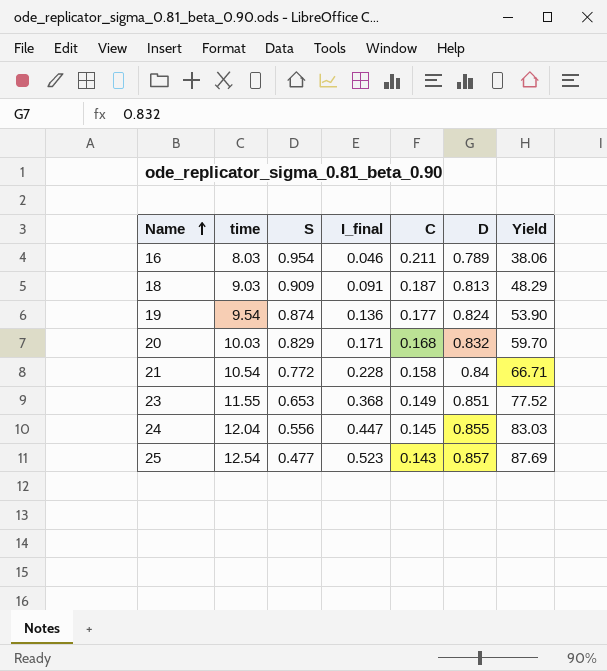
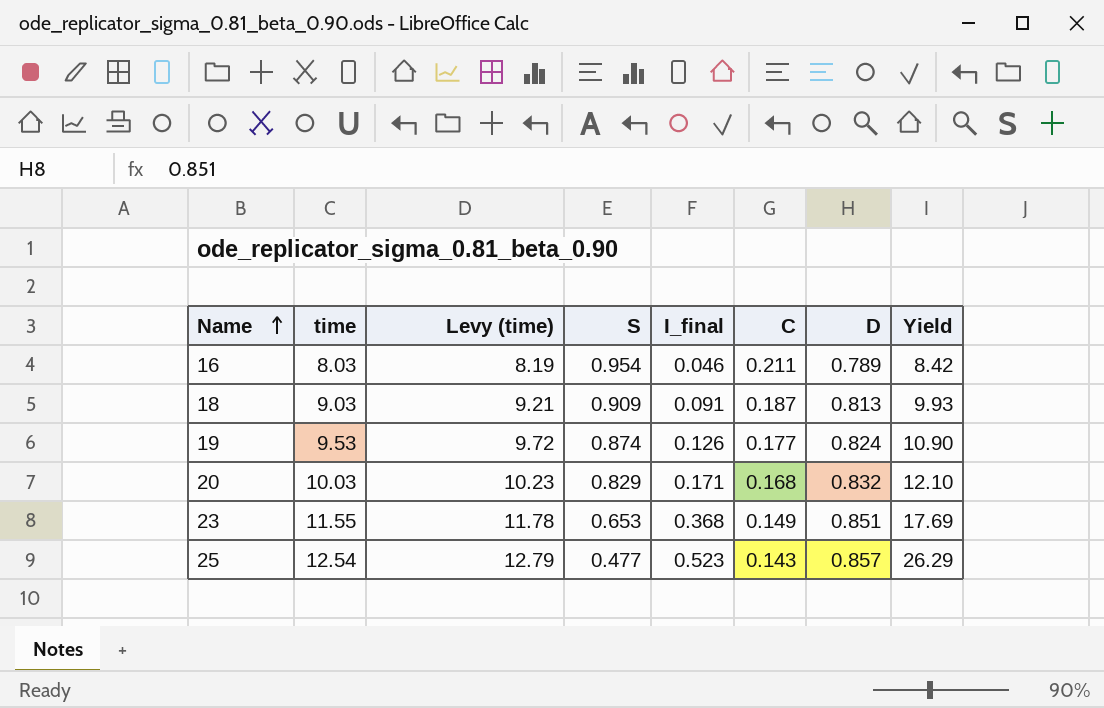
column Levy (time) | formula: none -> [time] * 1.02
column Yield | formula: [time] / [C] -> [time] / [S]
row 21: 10.54 | 0.772 | 0.228 | 0.158 | 0.84 | 66.71 -> none
row 24: 12.04 | 0.556 | 0.447 | 0.145 | 0.855 | 83.03 -> none
19 | time: 9.54 -> 9.53
19 | I_final: 0.136 -> 0.126

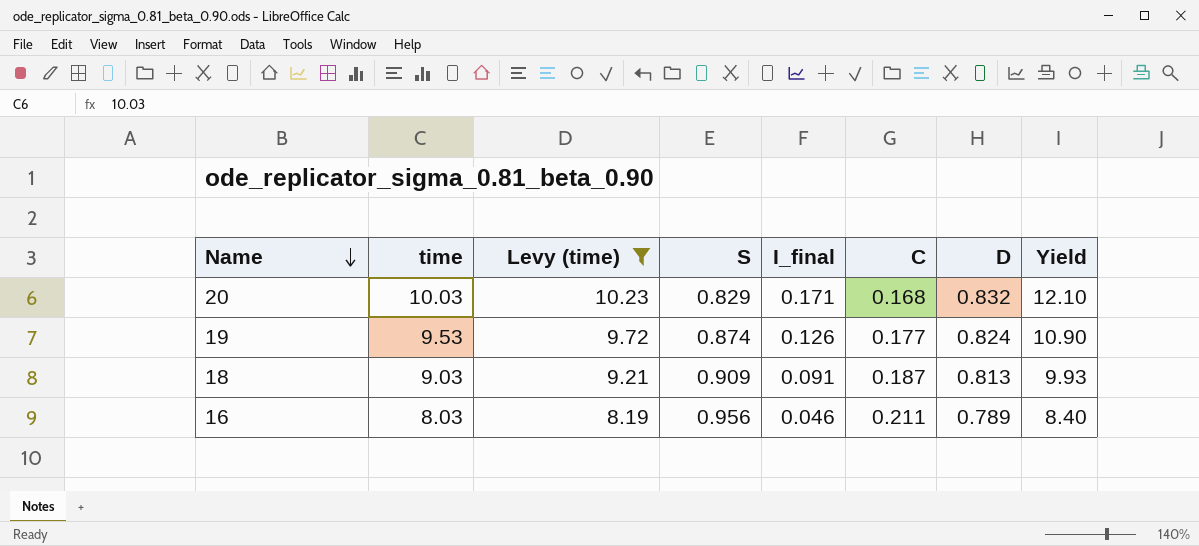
filter: none -> Levy (time) <= 10.23
row order: Name ascending -> Name descending
16 | S: 0.954 -> 0.956
16 | Yield: 8.42 -> 8.40

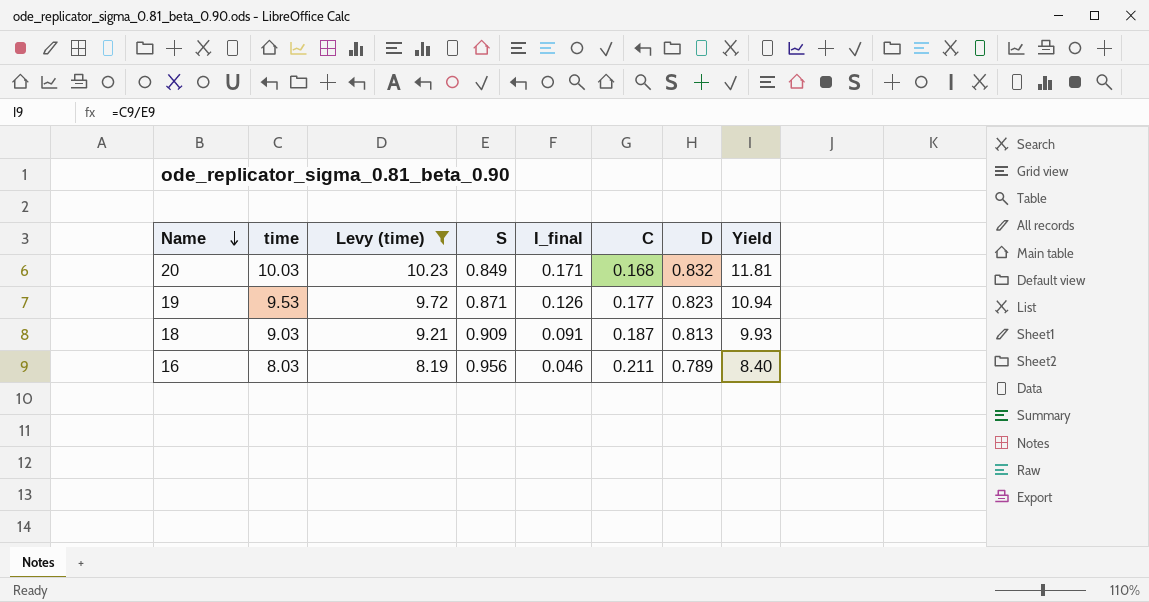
20 | S: 0.829 -> 0.849
20 | Yield: 12.10 -> 11.81
19 | S: 0.874 -> 0.871
19 | D: 0.824 -> 0.823
19 | Yield: 10.90 -> 10.94

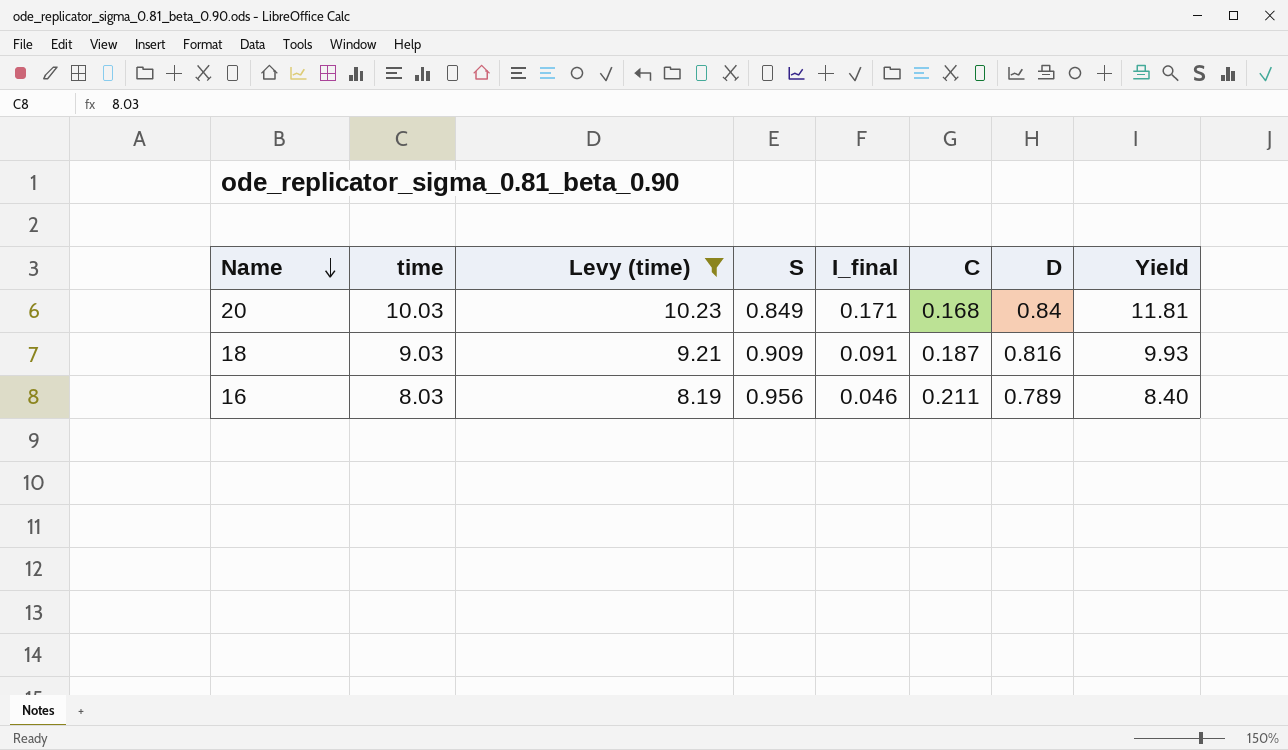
row 19: 9.53 | 9.72 | 0.871 | 0.126 | 0.177 | 0.823 | 10.94 -> none
20 | D: 0.832 -> 0.84
18 | D: 0.813 -> 0.816

